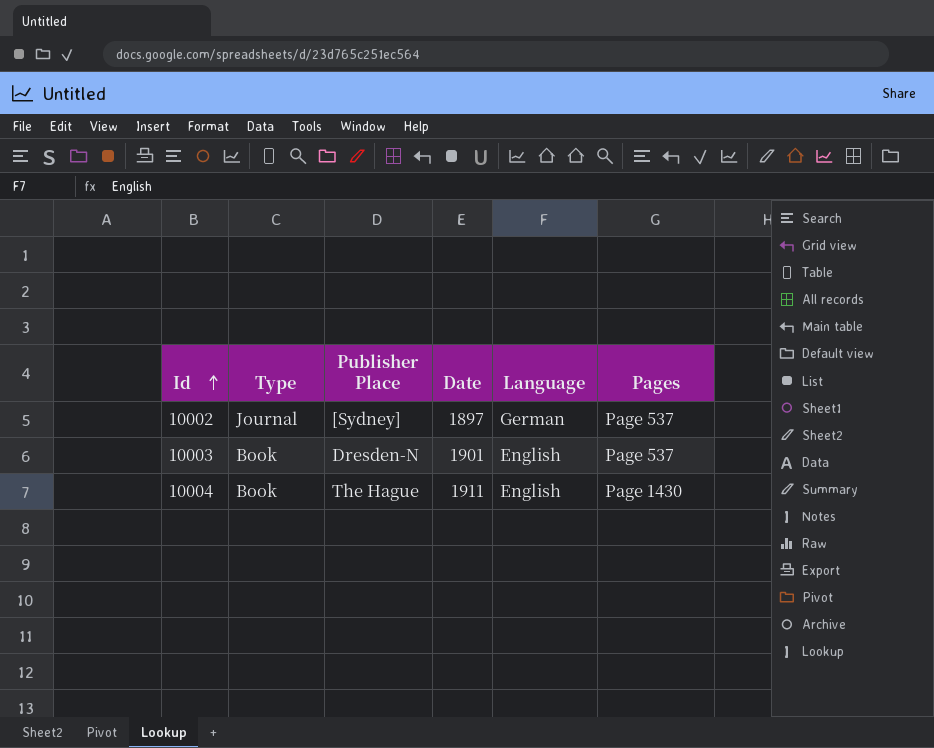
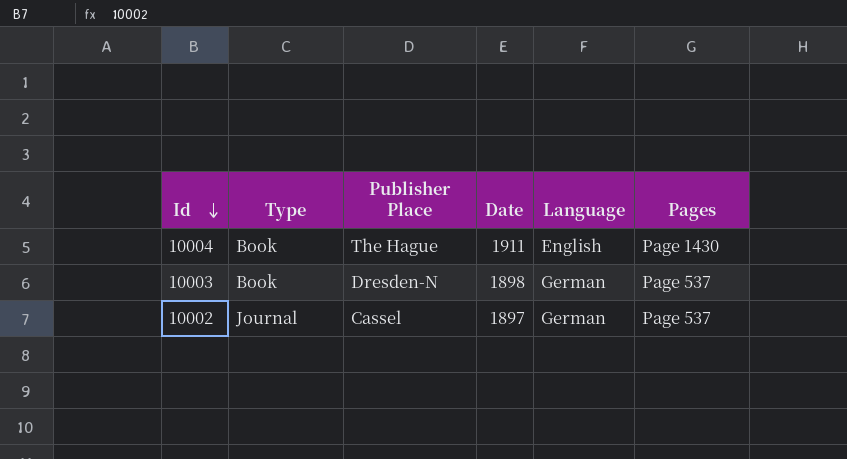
row order: Id ascending -> Id descending
10003 | Date: 1901 -> 1898
10003 | Language: English -> German
10002 | Publisher Place: [Sydney] -> Cassel

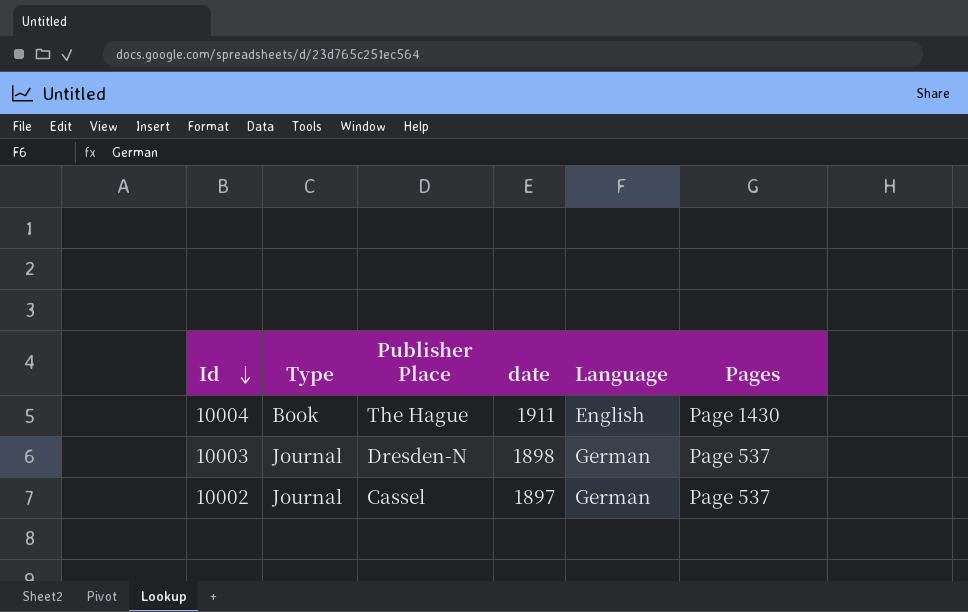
column name: Date -> date
10003 | Type: Book -> Journal

